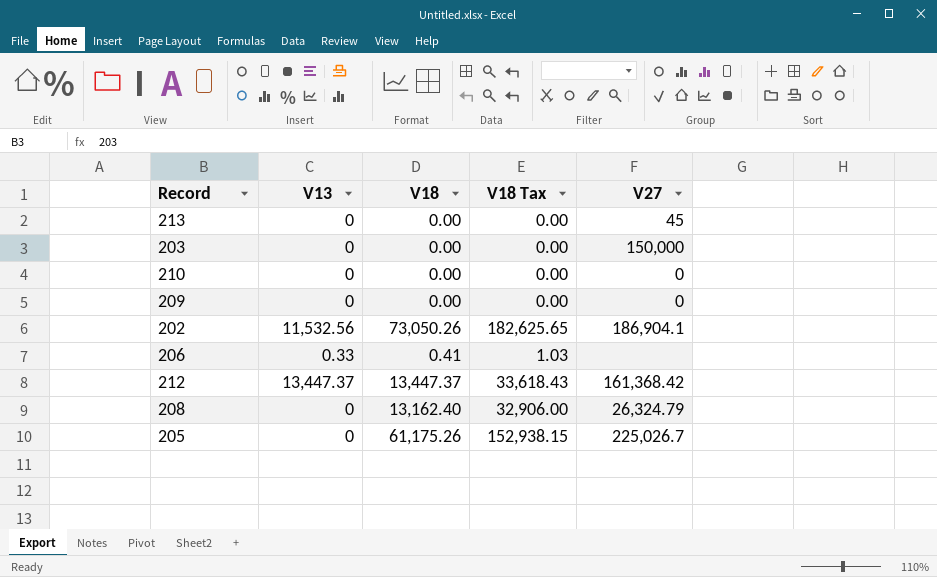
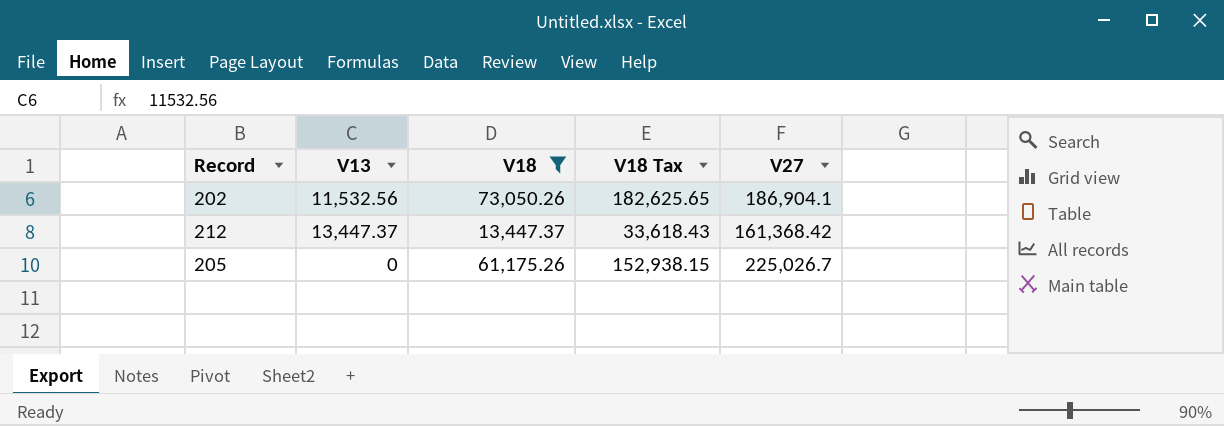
filter: none -> V18 >= 13,447.37

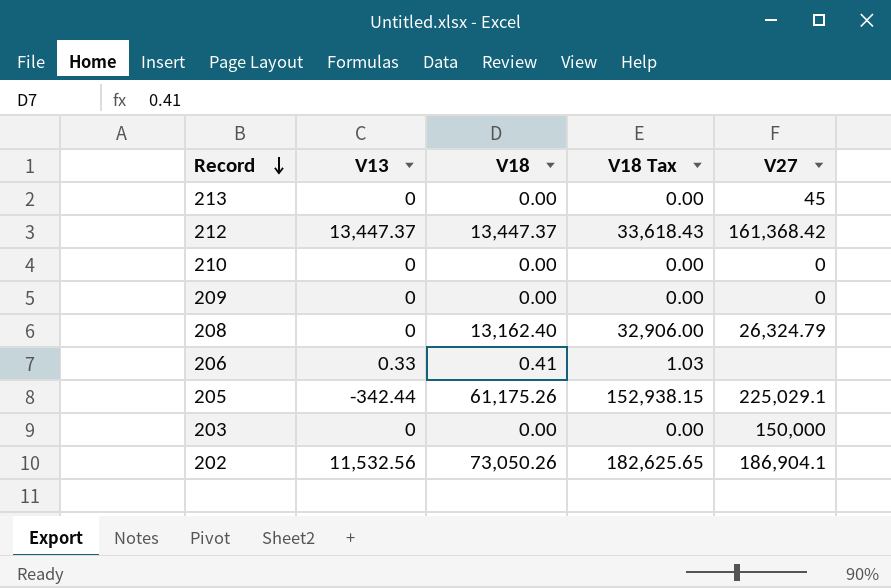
filter: V18 >= 13,447.37 -> none
row order: none -> Record descending
205 | V13: 0 -> -342.44
205 | V27: 225,026.7 -> 225,029.1

